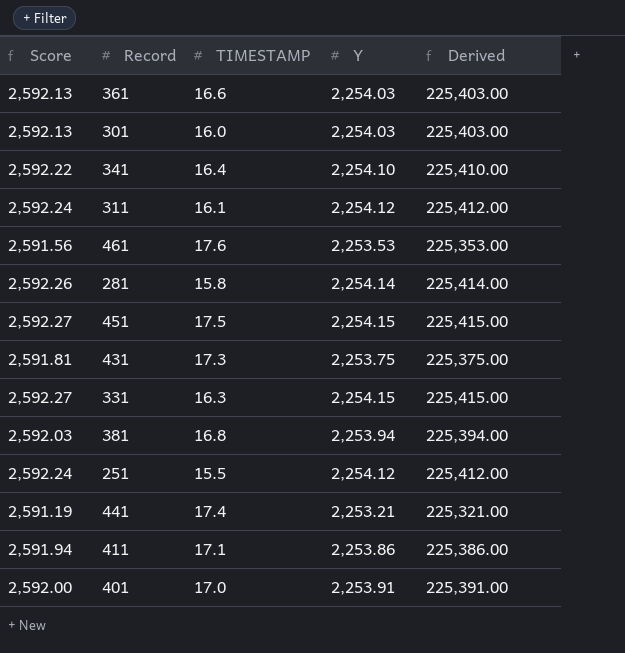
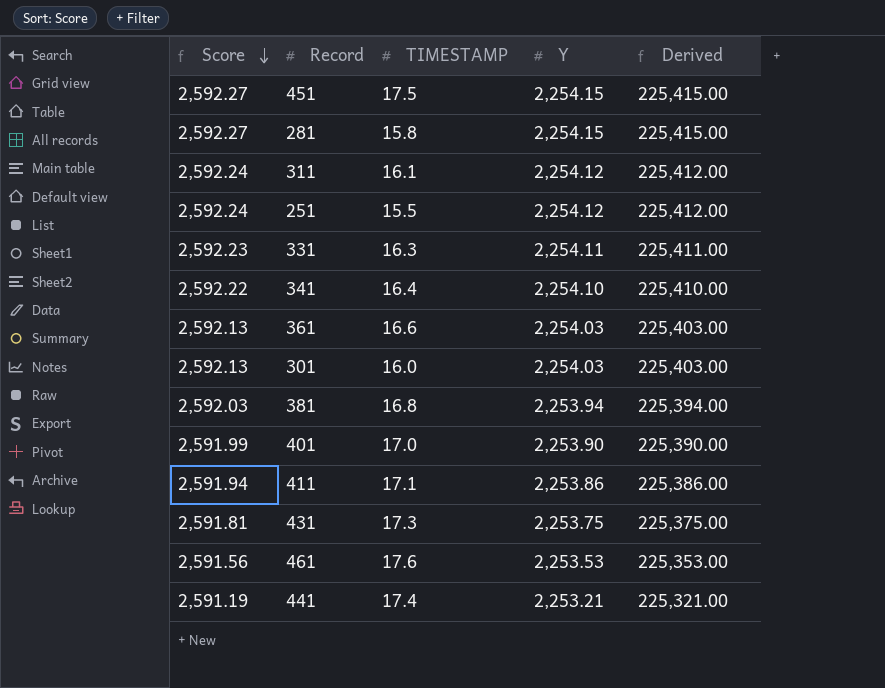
row order: none -> Score descending
281 | Score: 2,592.26 -> 2,592.27
281 | Y: 2,254.14 -> 2,254.15
281 | Derived: 225,414.00 -> 225,415.00
331 | Score: 2,592.27 -> 2,592.23
331 | Y: 2,254.15 -> 2,254.11
331 | Derived: 225,415.00 -> 225,411.00
401 | Score: 2,592.00 -> 2,591.99
401 | Y: 2,253.91 -> 2,253.90
401 | Derived: 225,391.00 -> 225,390.00

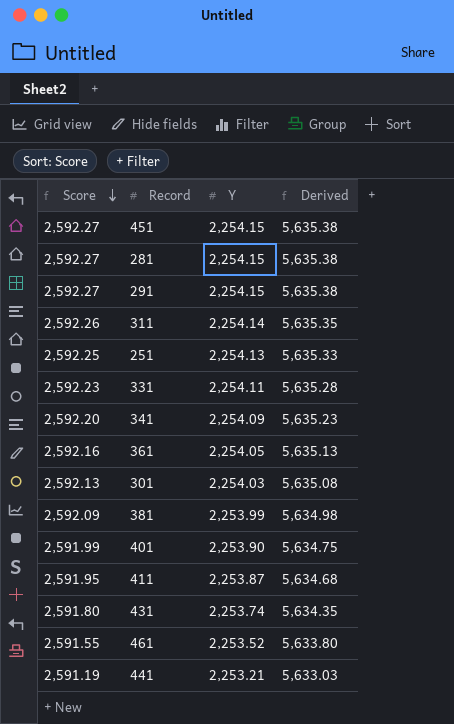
column TIMESTAMP | position: 3 -> none
column Derived | formula: [Y] * 100 -> [Y] * 2.5
row 291: none -> 2,592.27 | 2,254.15 | 5,635.38
311 | Score: 2,592.24 -> 2,592.26
311 | Y: 2,254.12 -> 2,254.14
251 | Score: 2,592.24 -> 2,592.25
251 | Y: 2,254.12 -> 2,254.13
341 | Score: 2,592.22 -> 2,592.20
341 | Y: 2,254.10 -> 2,254.09
361 | Score: 2,592.13 -> 2,592.16
361 | Y: 2,254.03 -> 2,254.05
381 | Score: 2,592.03 -> 2,592.09
381 | Y: 2,253.94 -> 2,253.99
411 | Score: 2,591.94 -> 2,591.95
411 | Y: 2,253.86 -> 2,253.87
431 | Score: 2,591.81 -> 2,591.80
431 | Y: 2,253.75 -> 2,253.74
461 | Score: 2,591.56 -> 2,591.55
461 | Y: 2,253.53 -> 2,253.52

